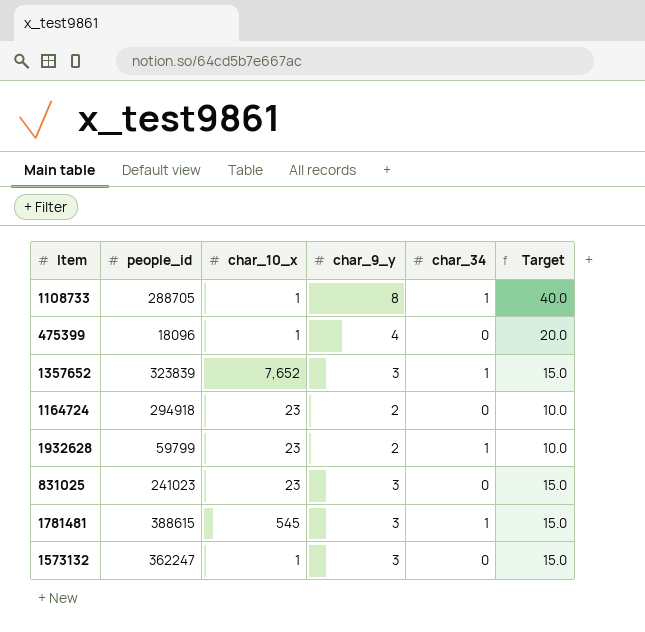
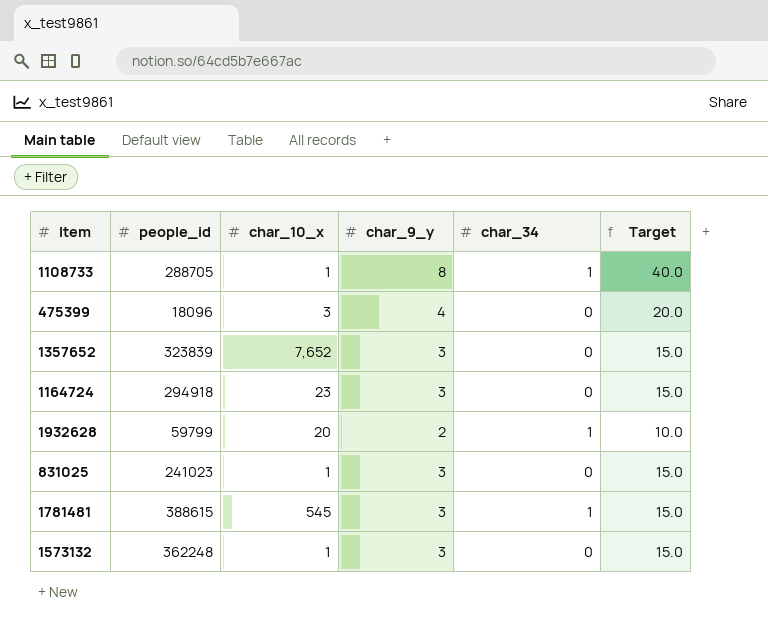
475399 | char_10_x: 1 -> 3
1357652 | char_34: 1 -> 0
1164724 | char_9_y: 2 -> 3
1164724 | Target: 10.0 -> 15.0
1932628 | char_10_x: 23 -> 20
831025 | char_10_x: 23 -> 1
1573132 | people_id: 362247 -> 362248

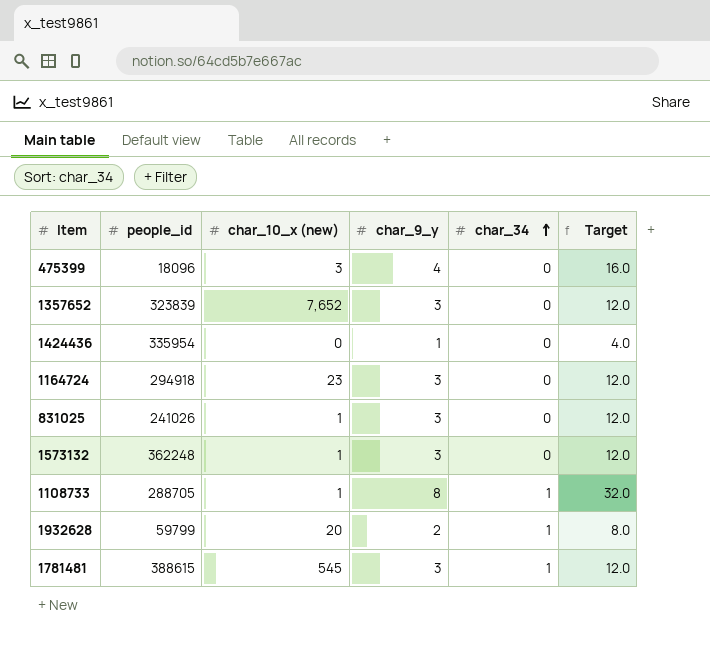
row order: none -> char_34 ascending
column name: char_10_x -> char_10_x (new)
column Target | formula: [char_9_y] * 5 -> [char_9_y] * 4
row 1424436: none -> 335954 | 0 | 1 | 0 | 4.0
831025 | people_id: 241023 -> 241026

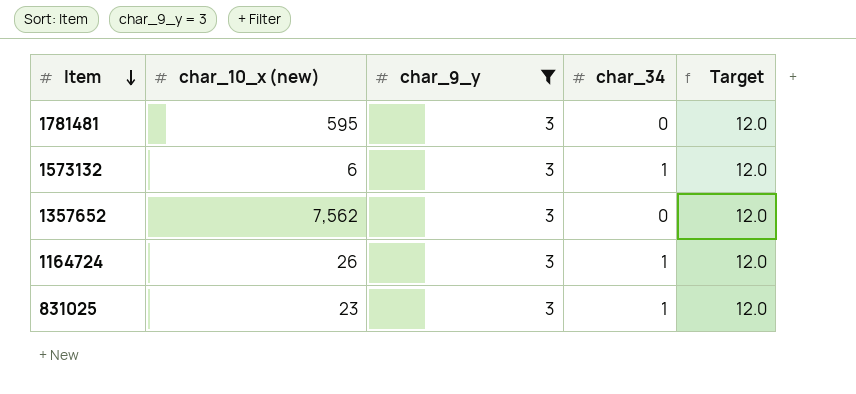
filter: none -> char_9_y = 3
row order: char_34 ascending -> Item descending
column people_id | position: 2 -> none
1781481 | char_10_x (new): 545 -> 595
1781481 | char_34: 1 -> 0
1573132 | char_10_x (new): 1 -> 6
1573132 | char_34: 0 -> 1
1357652 | char_10_x (new): 7,652 -> 7,562
1164724 | char_10_x (new): 23 -> 26
1164724 | char_34: 0 -> 1
831025 | char_10_x (new): 1 -> 23
831025 | char_34: 0 -> 1

